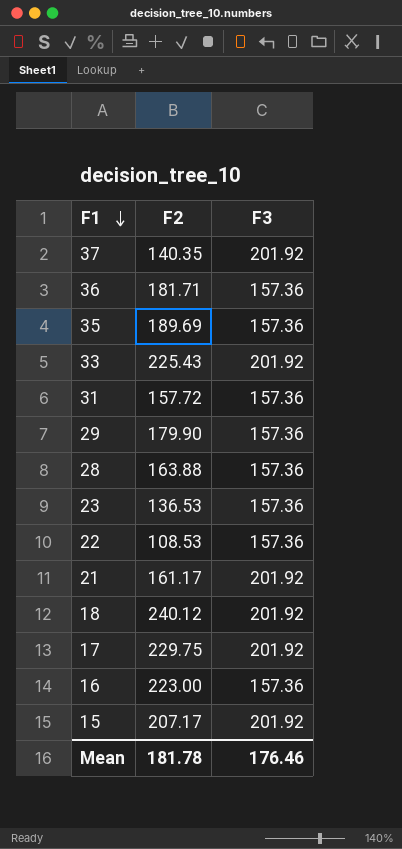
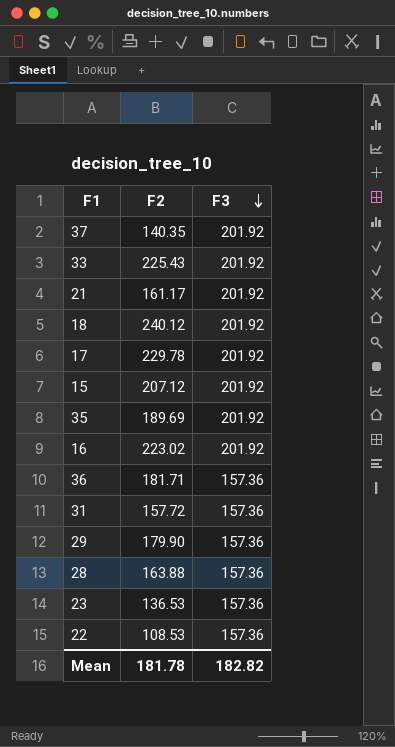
row order: F1 descending -> F3 descending
17 | F2: 229.75 -> 229.78
15 | F2: 207.17 -> 207.12
35 | F3: 157.36 -> 201.92
16 | F2: 223.00 -> 223.02
16 | F3: 157.36 -> 201.92
Mean | F3: 176.46 -> 182.82

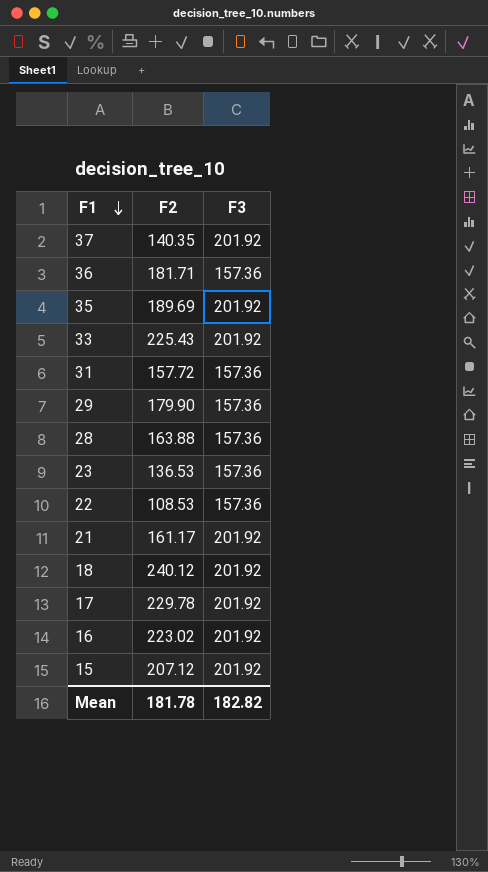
row order: F3 descending -> F1 descending

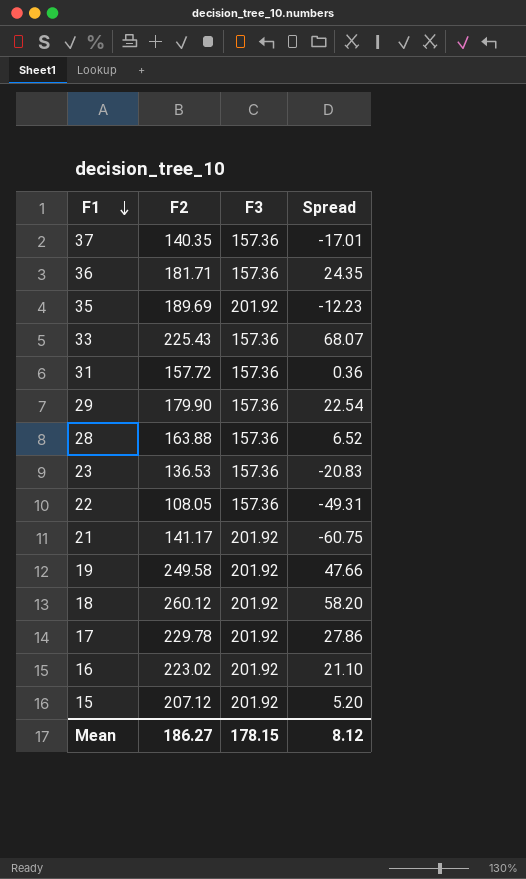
column Spread | formula: none -> [F2] - [F3]
37 | F3: 201.92 -> 157.36
33 | F3: 201.92 -> 157.36
22 | F2: 108.53 -> 108.05
21 | F2: 161.17 -> 141.17
row 19: none -> 249.58 | 201.92 | 47.66
18 | F2: 240.12 -> 260.12
Mean | F2: 181.78 -> 186.27
Mean | F3: 182.82 -> 178.15

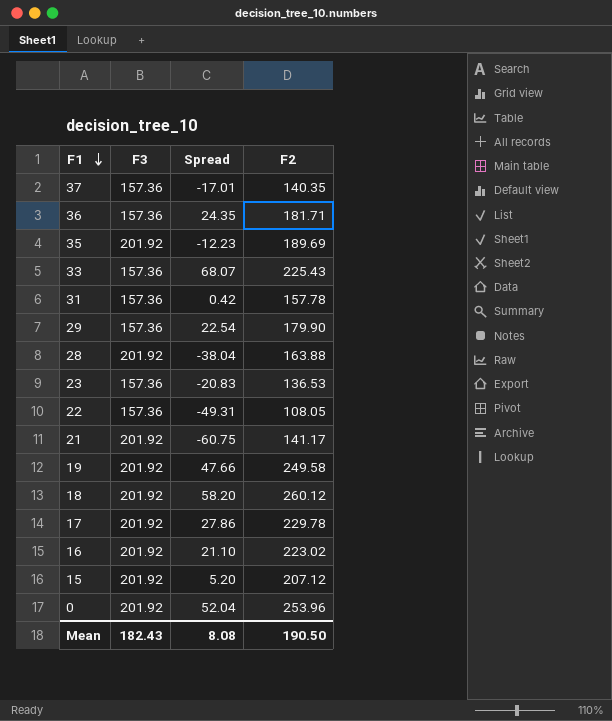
column F2 | position: 2 -> 4
31 | Spread: 0.36 -> 0.42
31 | F2: 157.72 -> 157.78
28 | F3: 157.36 -> 201.92
28 | Spread: 6.52 -> -38.04
row 0: none -> 201.92 | 52.04 | 253.96
Mean | F3: 178.15 -> 182.43
Mean | Spread: 8.12 -> 8.08
Mean | F2: 186.27 -> 190.50

